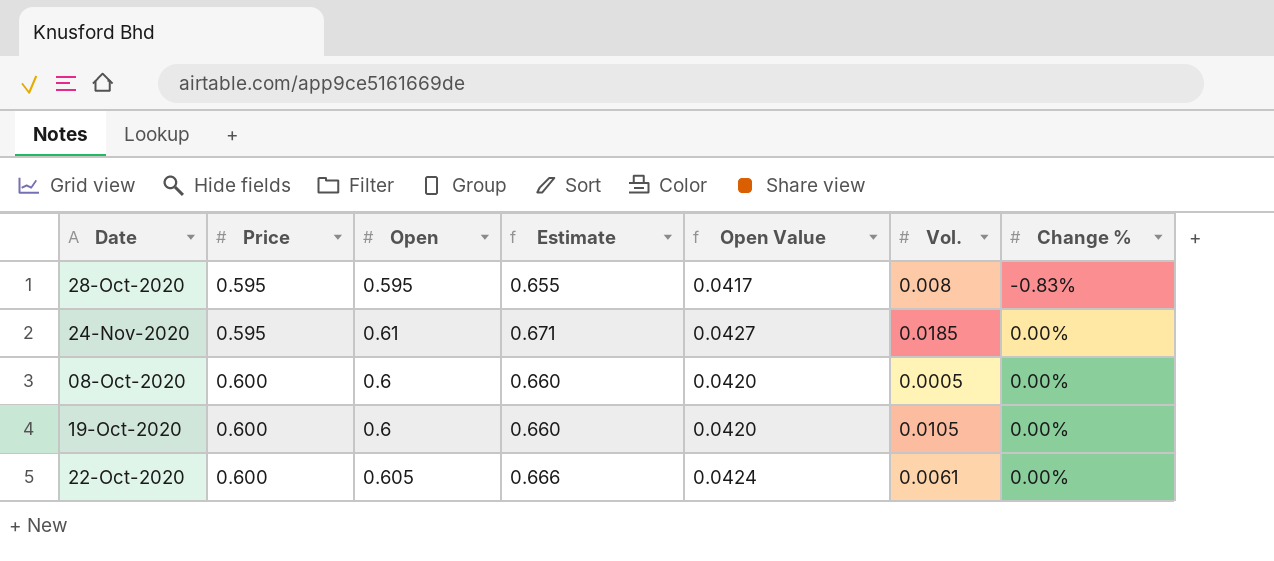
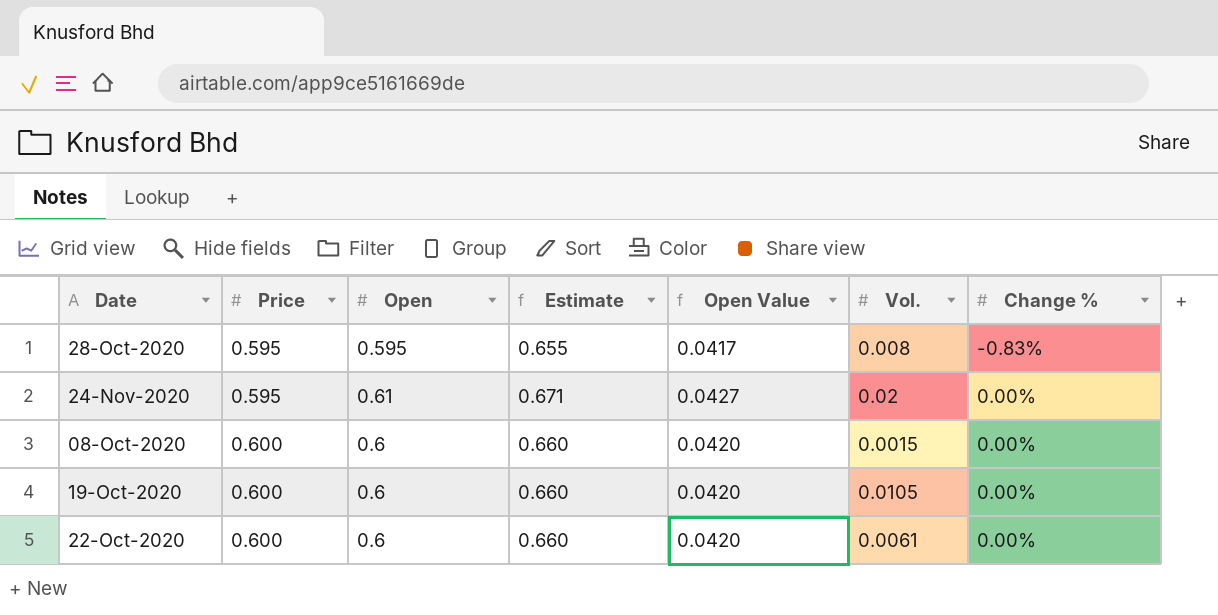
24-Nov-2020 | Vol.: 0.0185 -> 0.02
08-Oct-2020 | Vol.: 0.0005 -> 0.0015
22-Oct-2020 | Open: 0.605 -> 0.6
22-Oct-2020 | Estimate: 0.666 -> 0.660
22-Oct-2020 | Open Value: 0.0424 -> 0.0420

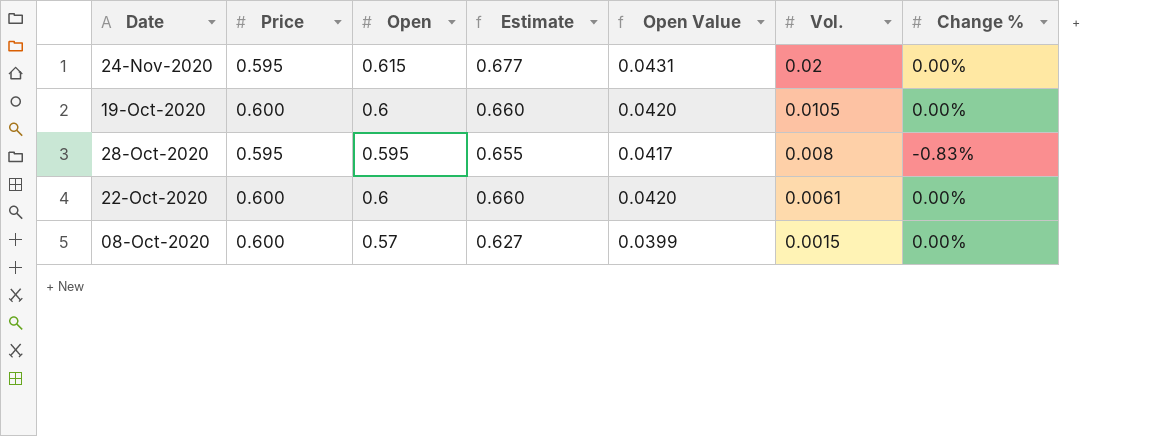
row order: Price ascending -> Vol. descending
24-Nov-2020 | Open: 0.61 -> 0.615
24-Nov-2020 | Estimate: 0.671 -> 0.677
24-Nov-2020 | Open Value: 0.0427 -> 0.0431
08-Oct-2020 | Open: 0.6 -> 0.57
08-Oct-2020 | Estimate: 0.660 -> 0.627
08-Oct-2020 | Open Value: 0.0420 -> 0.0399

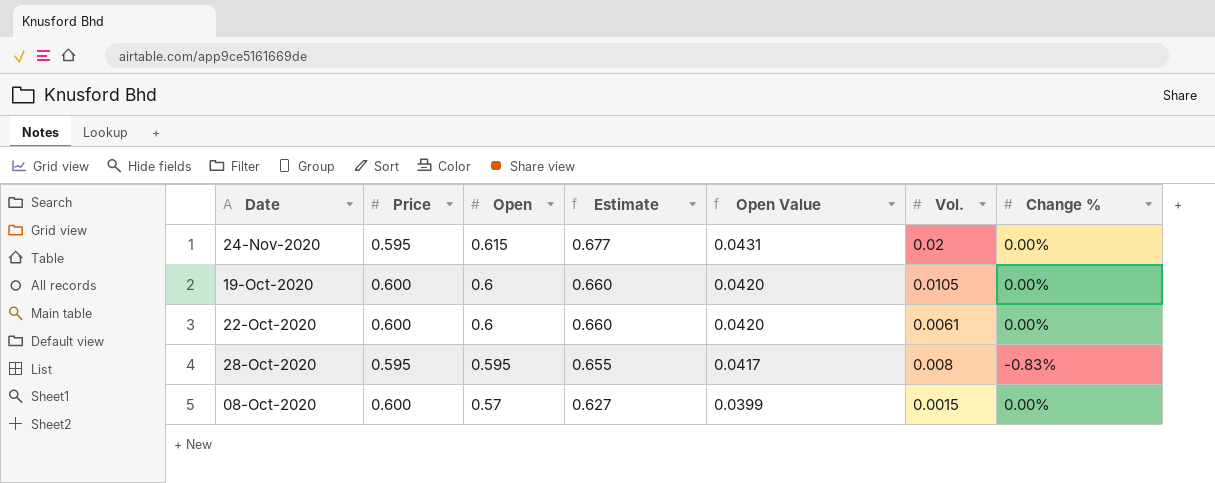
row order: Vol. descending -> Open descending

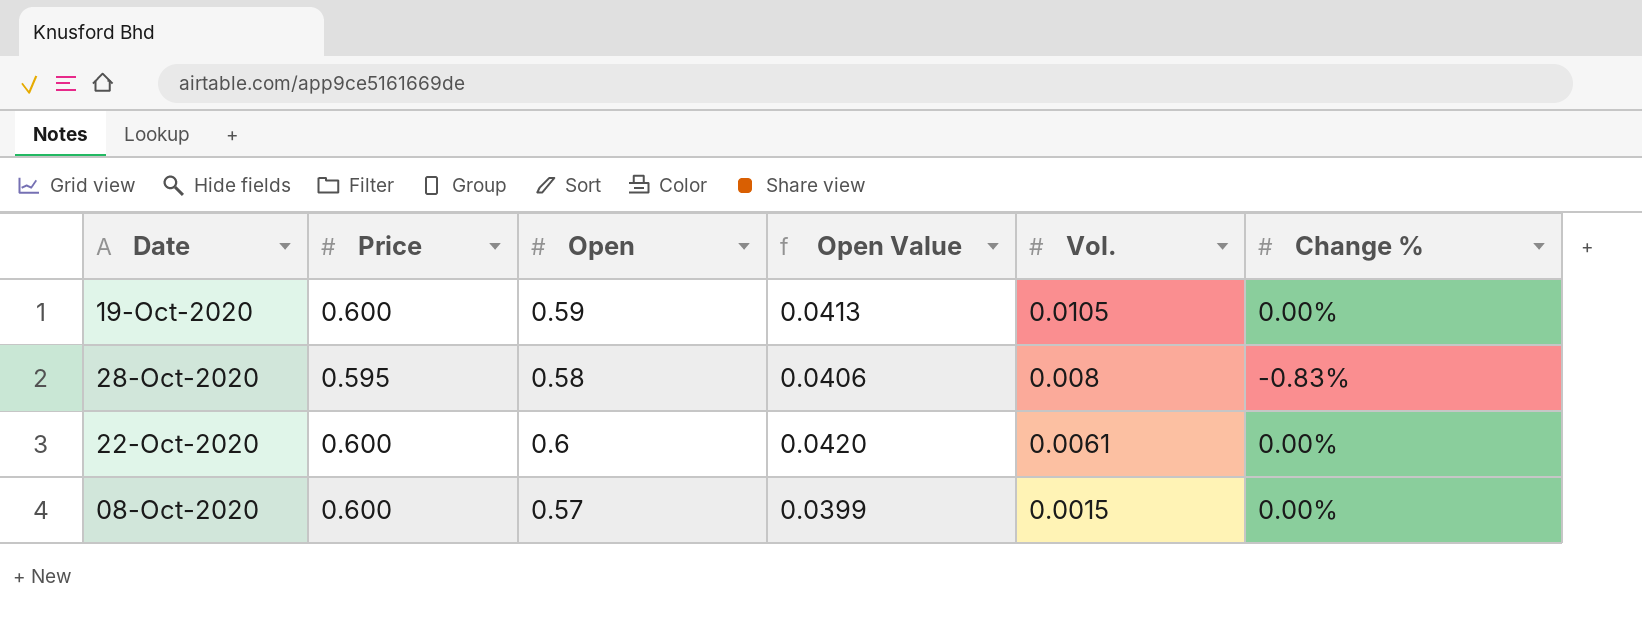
row order: Open descending -> Vol. descending
column Estimate | formula: [Open] * 1.1 -> none
row 24-Nov-2020: 0.595 | 0.615 | 0.677 | 0.0431 | 0.02 | 0.00% -> none
19-Oct-2020 | Open: 0.6 -> 0.59
19-Oct-2020 | Open Value: 0.0420 -> 0.0413
28-Oct-2020 | Open: 0.595 -> 0.58
28-Oct-2020 | Open Value: 0.0417 -> 0.0406

